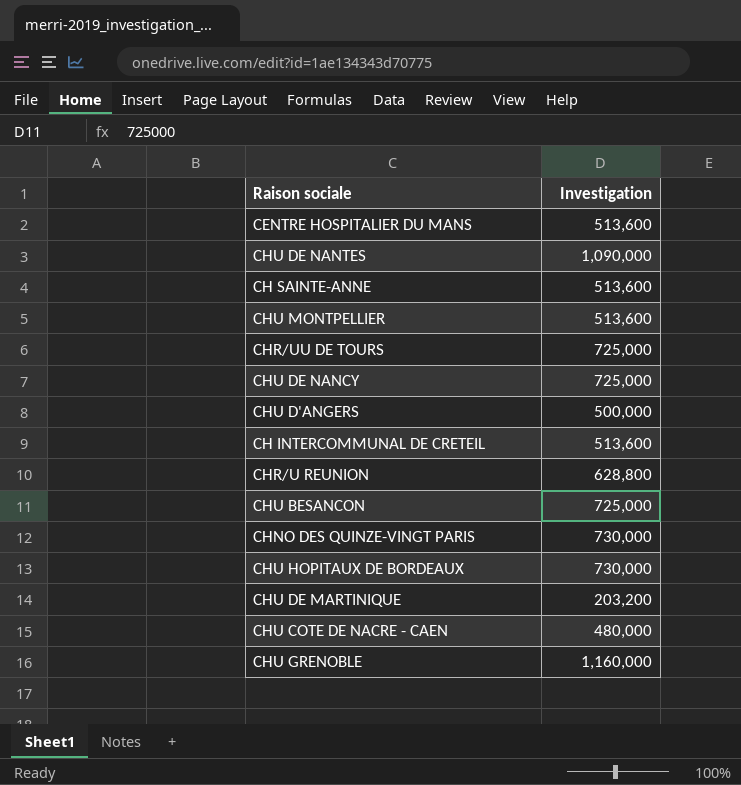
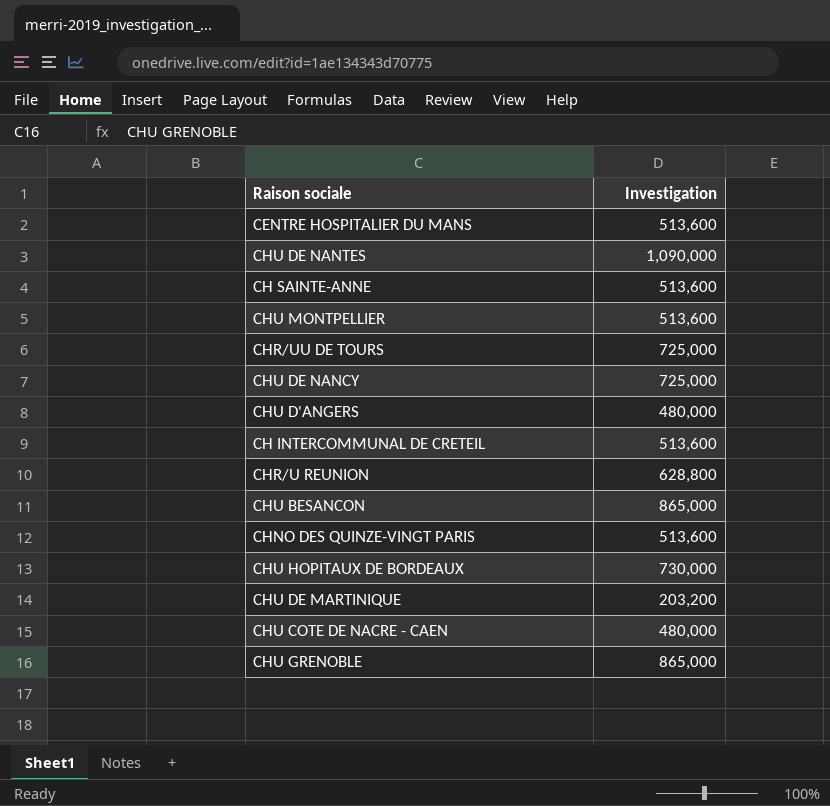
CHU D'ANGERS | Investigation: 500,000 -> 480,000
CHU BESANCON | Investigation: 725,000 -> 865,000
CHNO DES QUINZE-VINGT PARIS | Investigation: 730,000 -> 513,600
CHU GRENOBLE | Investigation: 1,160,000 -> 865,000

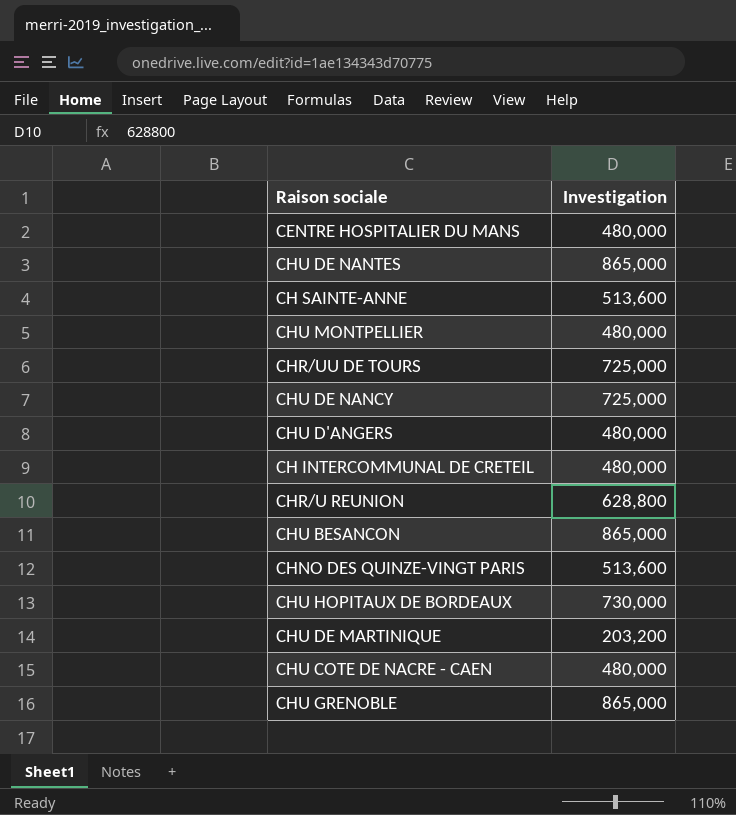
CENTRE HOSPITALIER DU MANS | Investigation: 513,600 -> 480,000
CHU DE NANTES | Investigation: 1,090,000 -> 865,000
CHU MONTPELLIER | Investigation: 513,600 -> 480,000
CH INTERCOMMUNAL DE CRETEIL | Investigation: 513,600 -> 480,000

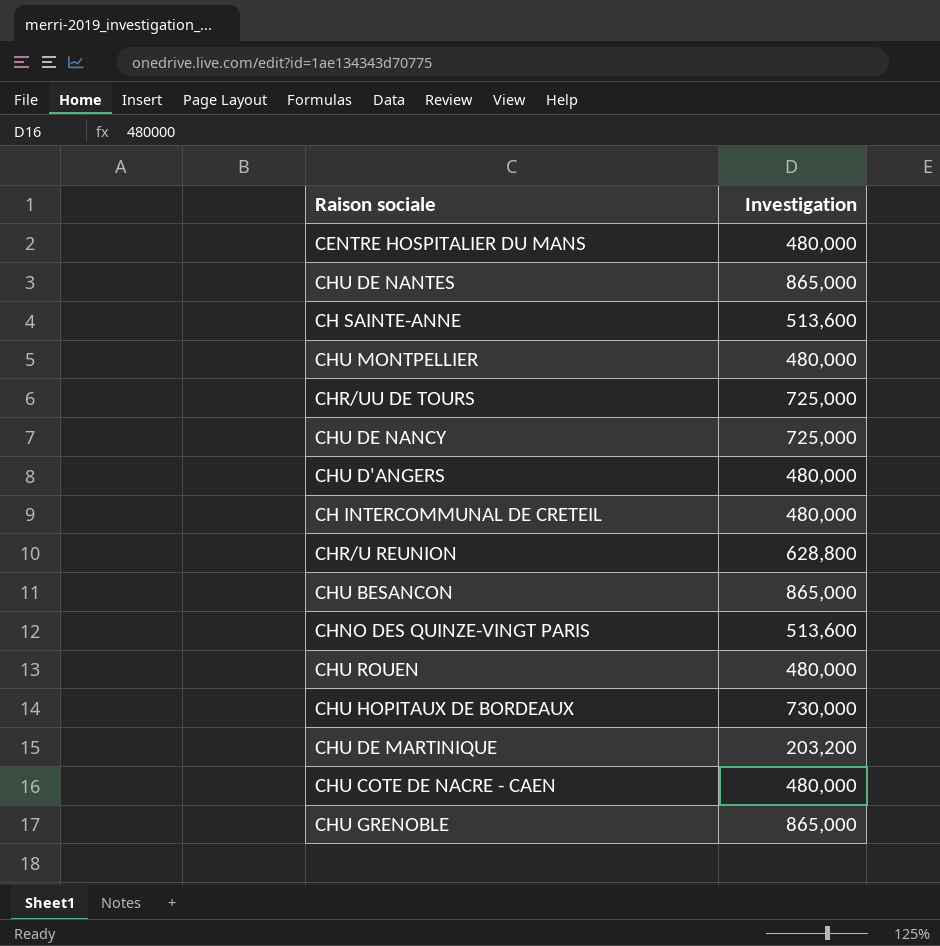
row CHU ROUEN: none -> 480,000

